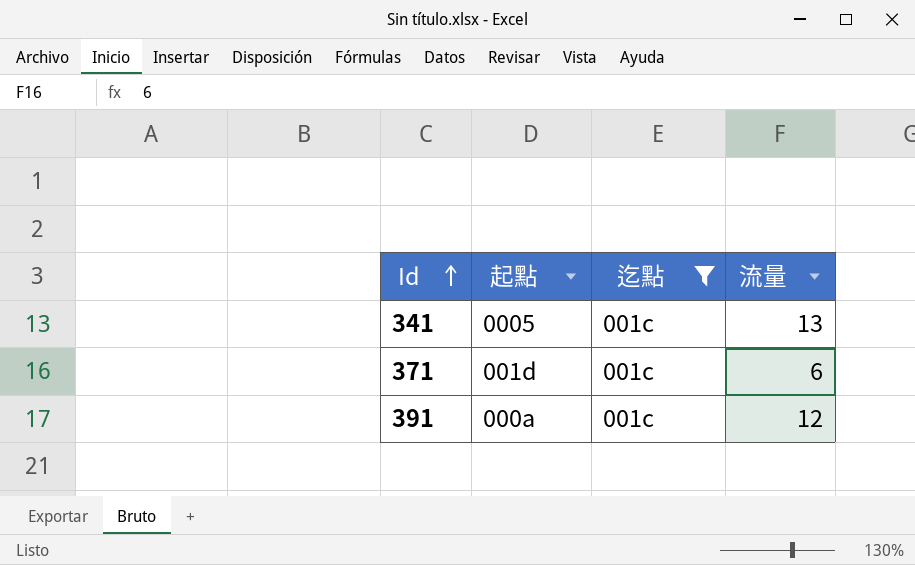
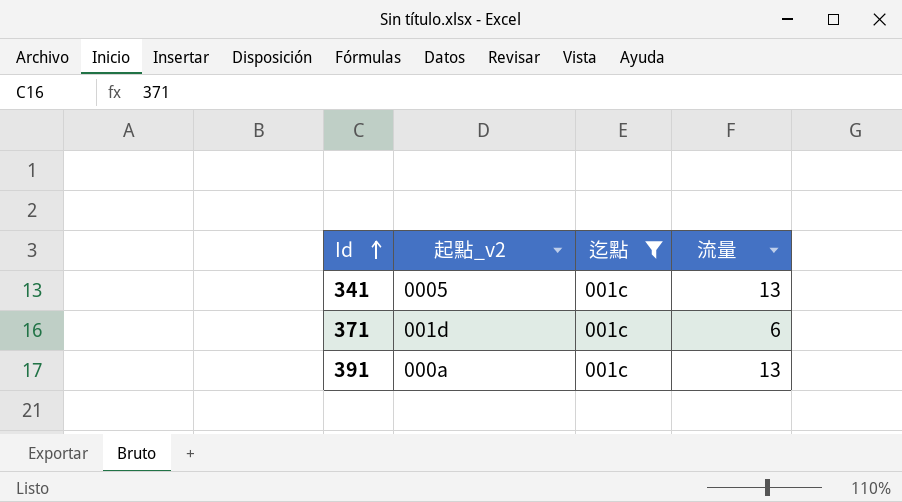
column name: 起點 -> 起點_v2
391 | 流量: 12 -> 13

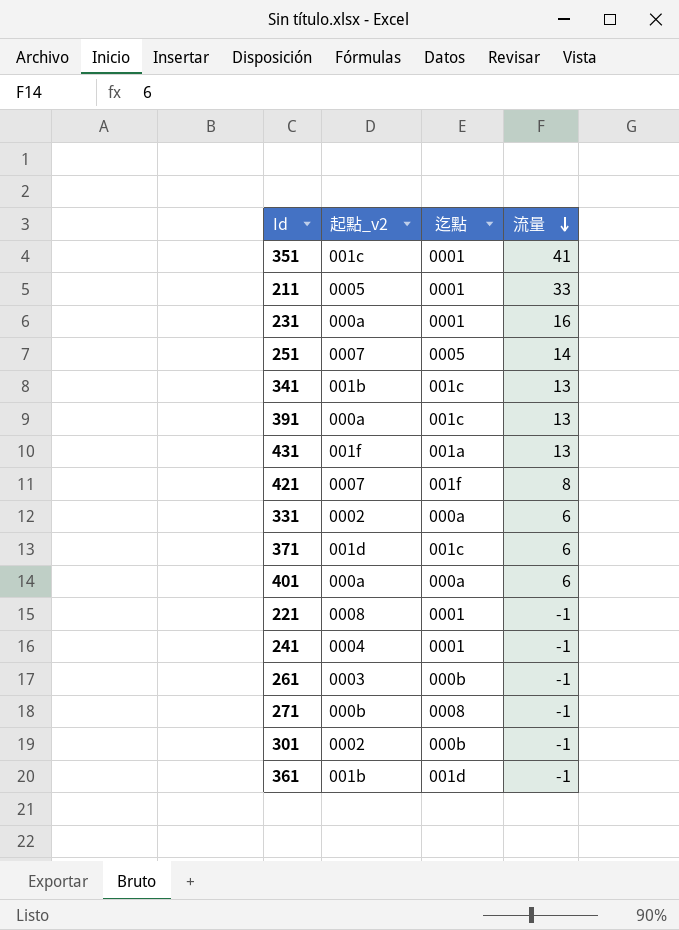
filter: 迄點 = 001c -> none
row order: Id ascending -> 流量 descending
341 | 起點_v2: 0005 -> 001b

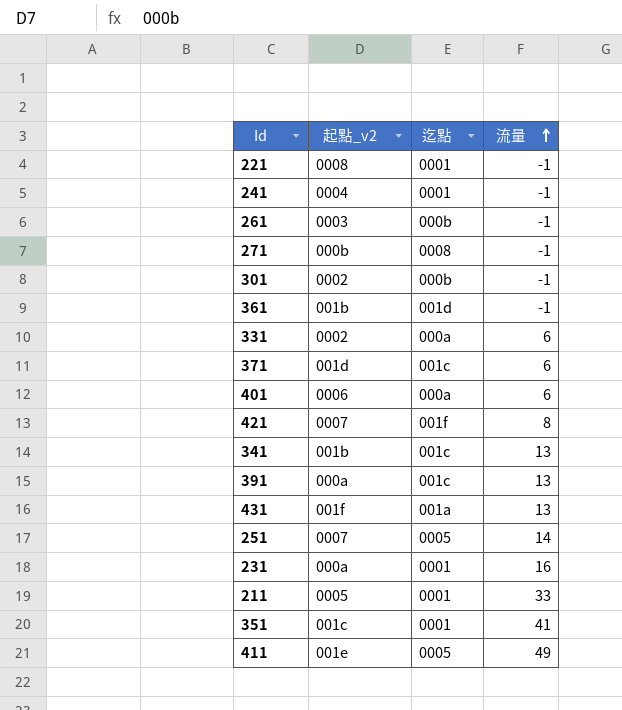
row order: 流量 descending -> 流量 ascending
401 | 起點_v2: 000a -> 0006
row 411: none -> 001e | 0005 | 49

